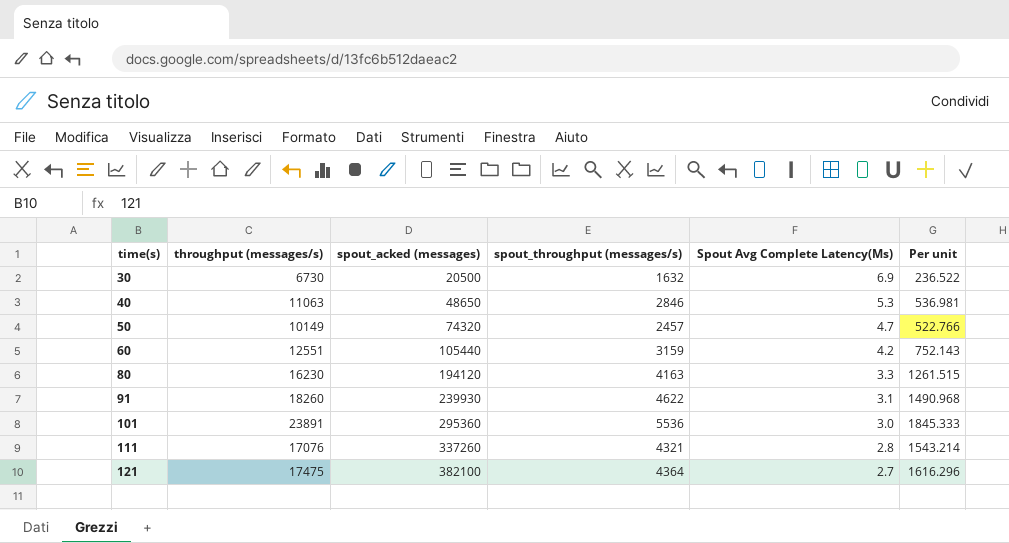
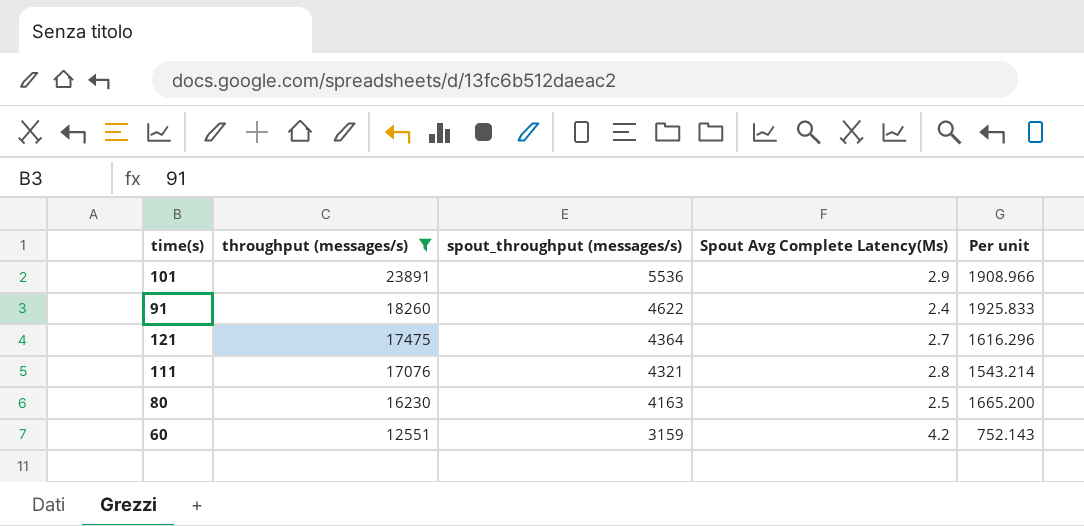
filter: none -> throughput (messages/s) >= 12551
row order: time(s) ascending -> throughput (messages/s) descending
column spout_acked (messages) | position: 3 -> none
101 | Spout Avg Complete Latency(Ms): 3.0 -> 2.9
101 | Per unit: 1845.333 -> 1908.966
91 | Spout Avg Complete Latency(Ms): 3.1 -> 2.4
91 | Per unit: 1490.968 -> 1925.833
80 | Spout Avg Complete Latency(Ms): 3.3 -> 2.5
80 | Per unit: 1261.515 -> 1665.200

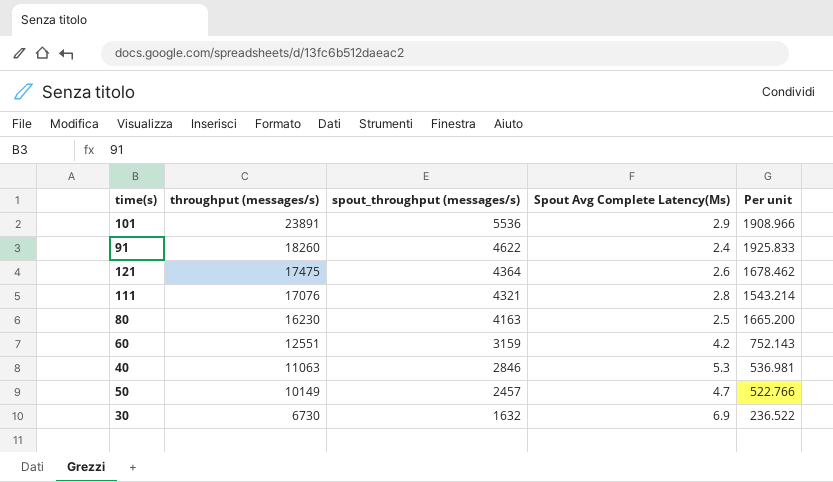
filter: throughput (messages/s) >= 12551 -> none
121 | Spout Avg Complete Latency(Ms): 2.7 -> 2.6
121 | Per unit: 1616.296 -> 1678.462

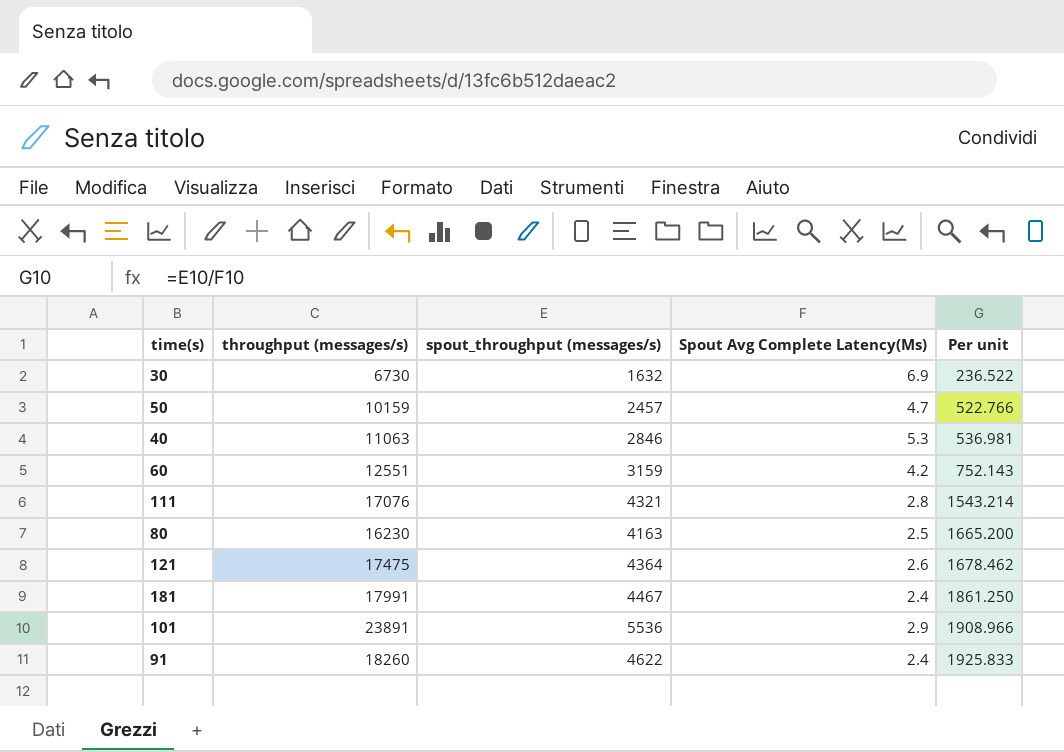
row order: throughput (messages/s) descending -> Per unit ascending
50 | throughput (messages/s): 10149 -> 10159
row 181: none -> 17991 | 4467 | 2.4 | 1861.250

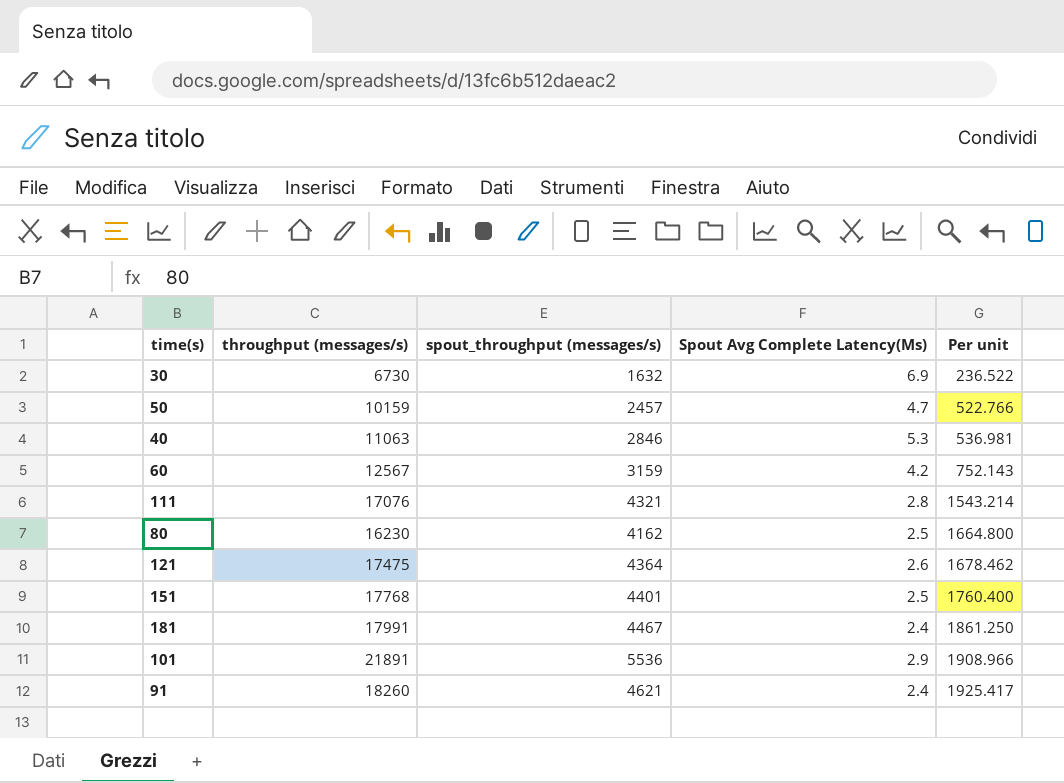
60 | throughput (messages/s): 12551 -> 12567
80 | spout_throughput (messages/s): 4163 -> 4162
80 | Per unit: 1665.200 -> 1664.800
row 151: none -> 17768 | 4401 | 2.5 | 1760.400
101 | throughput (messages/s): 23891 -> 21891
91 | spout_throughput (messages/s): 4622 -> 4621
91 | Per unit: 1925.833 -> 1925.417

